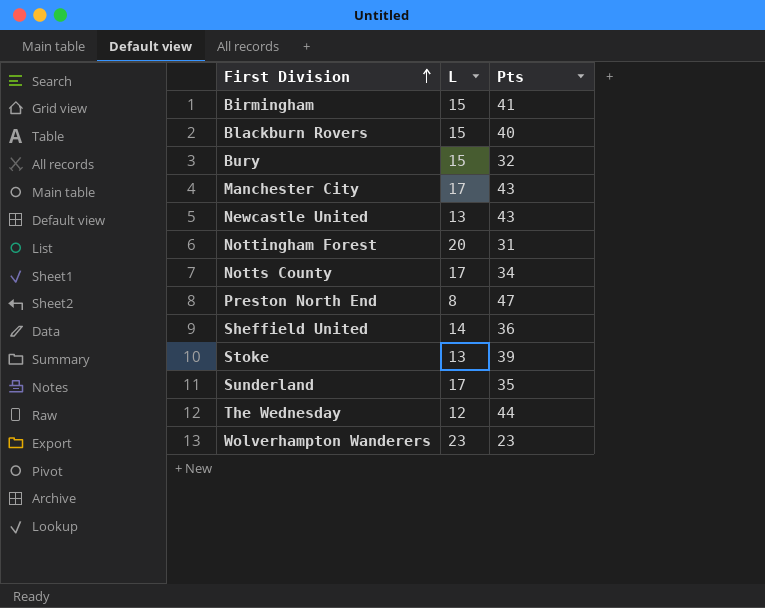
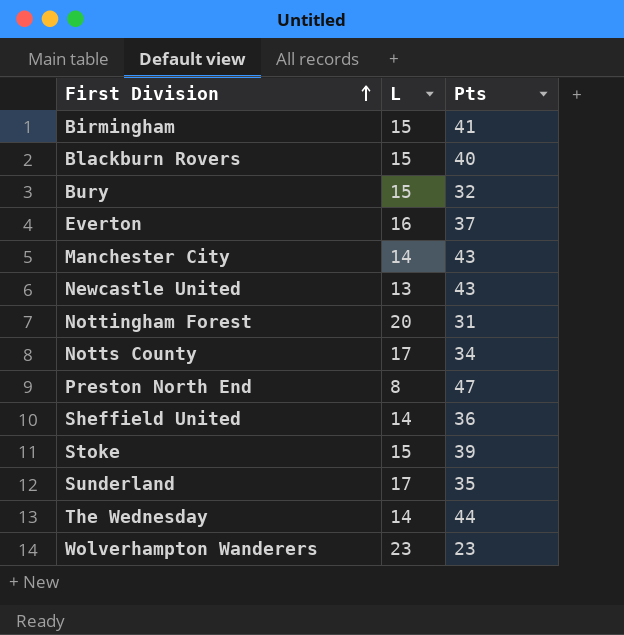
row Everton: none -> 16 | 37
Manchester City | L: 17 -> 14
Stoke | L: 13 -> 15
The Wednesday | L: 12 -> 14

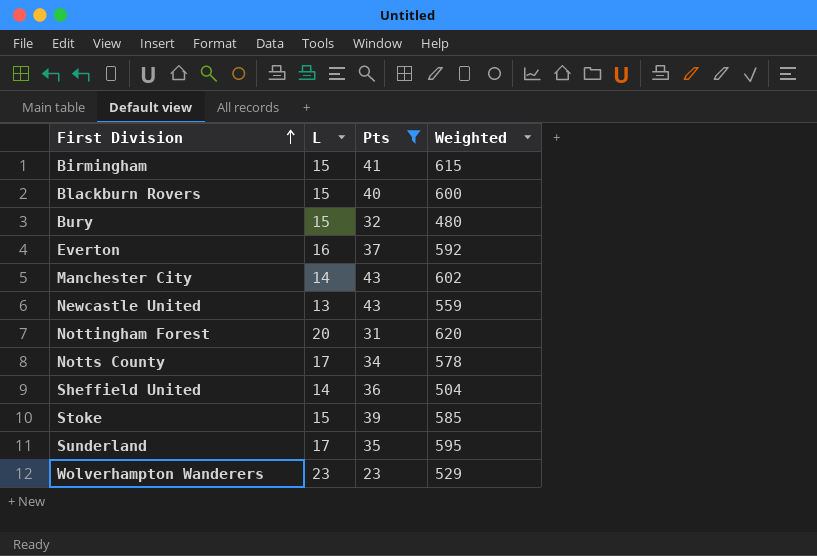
filter: none -> Pts <= 43
column Weighted | formula: none -> [L] * [Pts]

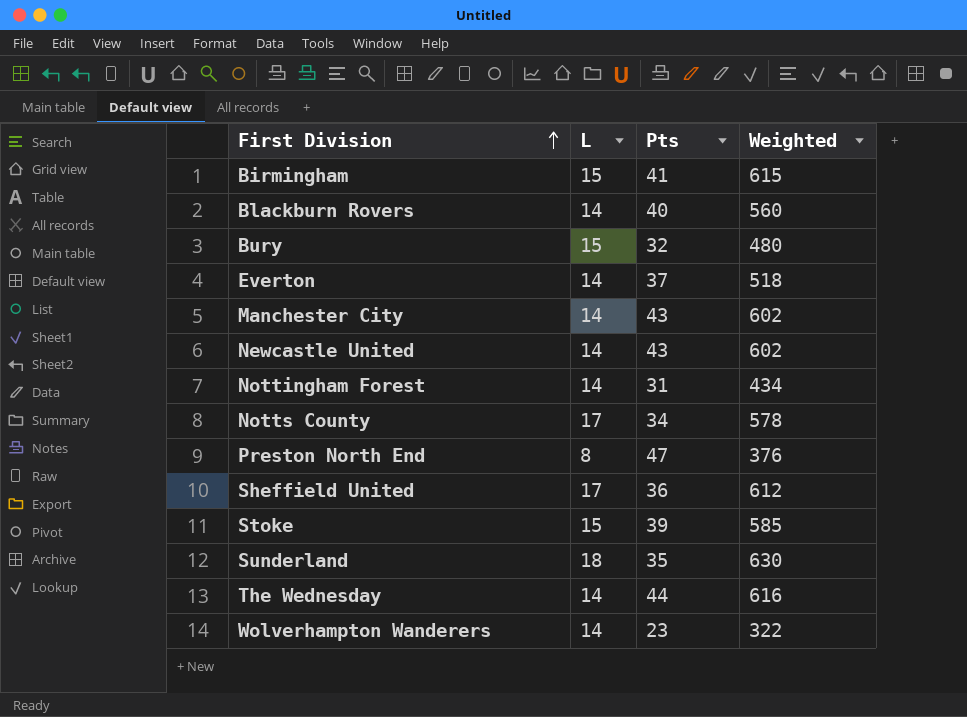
filter: Pts <= 43 -> none
Blackburn Rovers | L: 15 -> 14
Blackburn Rovers | Weighted: 600 -> 560
Everton | L: 16 -> 14
Everton | Weighted: 592 -> 518
Newcastle United | L: 13 -> 14
Newcastle United | Weighted: 559 -> 602
Nottingham Forest | L: 20 -> 14
Nottingham Forest | Weighted: 620 -> 434
Sheffield United | L: 14 -> 17
Sheffield United | Weighted: 504 -> 612
Sunderland | L: 17 -> 18
Sunderland | Weighted: 595 -> 630
Wolverhampton Wanderers | L: 23 -> 14
Wolverhampton Wanderers | Weighted: 529 -> 322

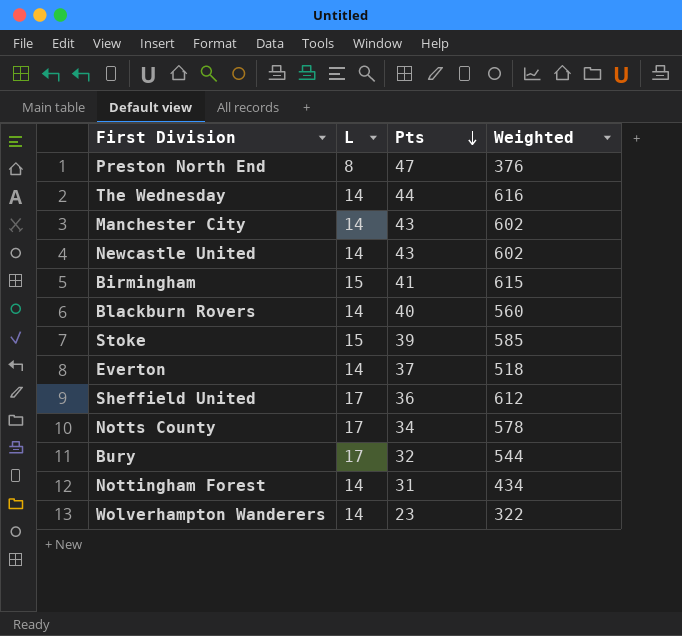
row order: First Division ascending -> Pts descending
row Sunderland: 18 | 35 | 630 -> none
Bury | L: 15 -> 17
Bury | Weighted: 480 -> 544

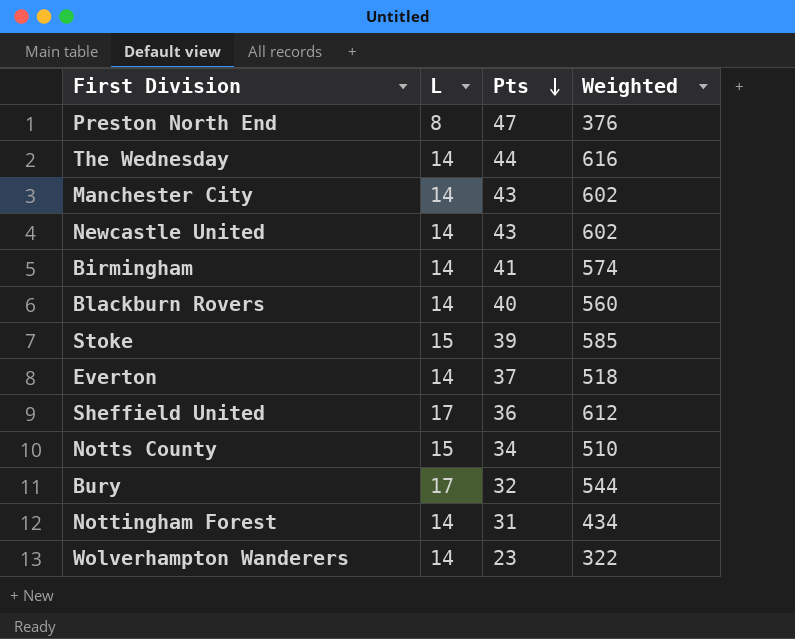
Birmingham | L: 15 -> 14
Birmingham | Weighted: 615 -> 574
Notts County | L: 17 -> 15
Notts County | Weighted: 578 -> 510

